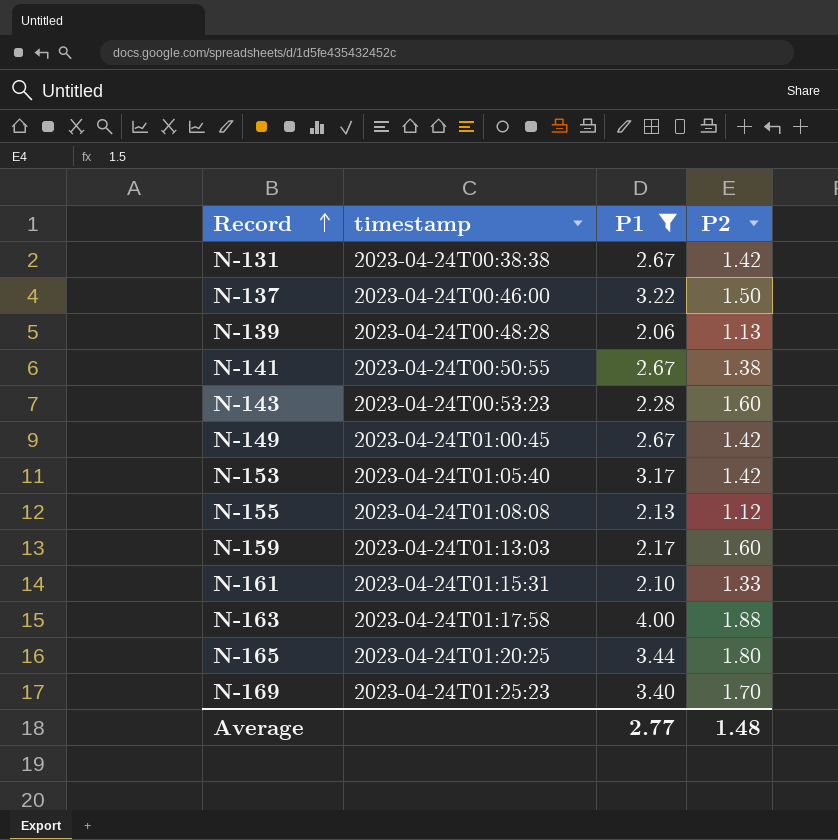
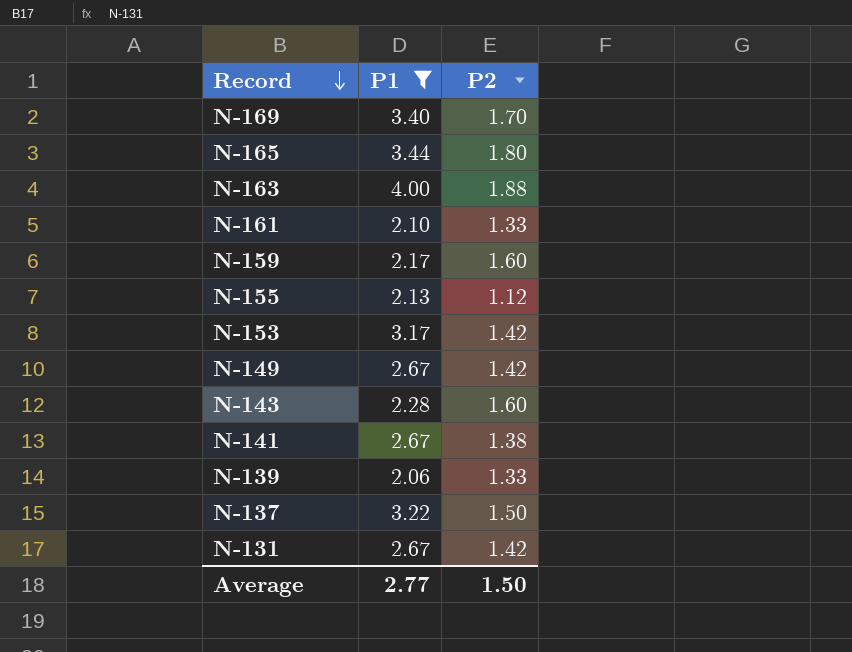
row order: Record ascending -> Record descending
column timestamp | position: 2 -> none
N-139 | P2: 1.13 -> 1.33
Average | P2: 1.48 -> 1.50

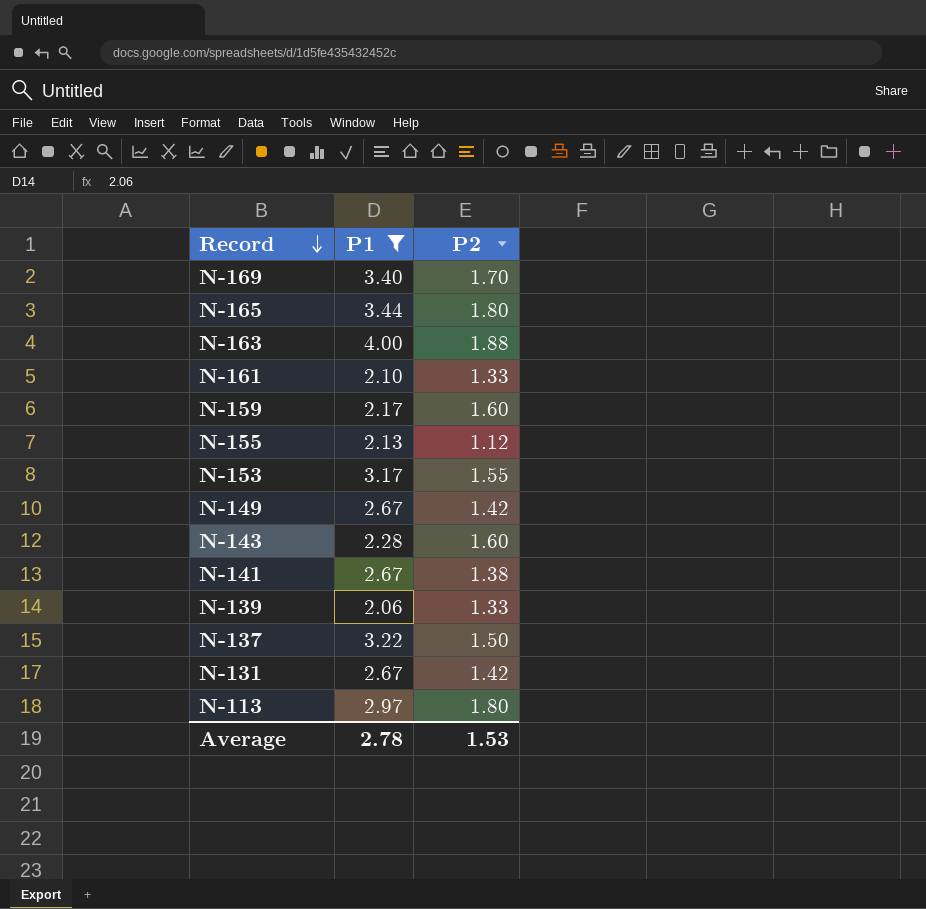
N-153 | P2: 1.42 -> 1.55
row N-113: none -> 2.97 | 1.80
Average | P1: 2.77 -> 2.78
Average | P2: 1.50 -> 1.53

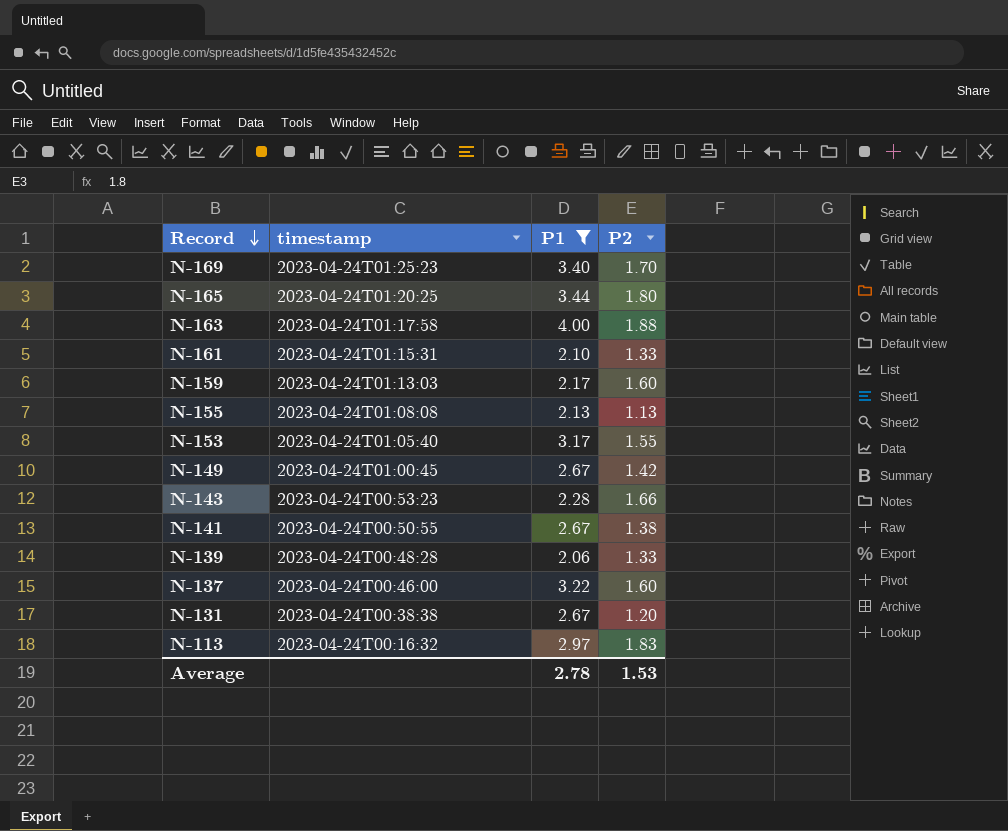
column timestamp | position: none -> 2
N-155 | P2: 1.12 -> 1.13
N-143 | P2: 1.60 -> 1.66
N-137 | P2: 1.50 -> 1.60
N-131 | P2: 1.42 -> 1.20
N-113 | P2: 1.80 -> 1.83

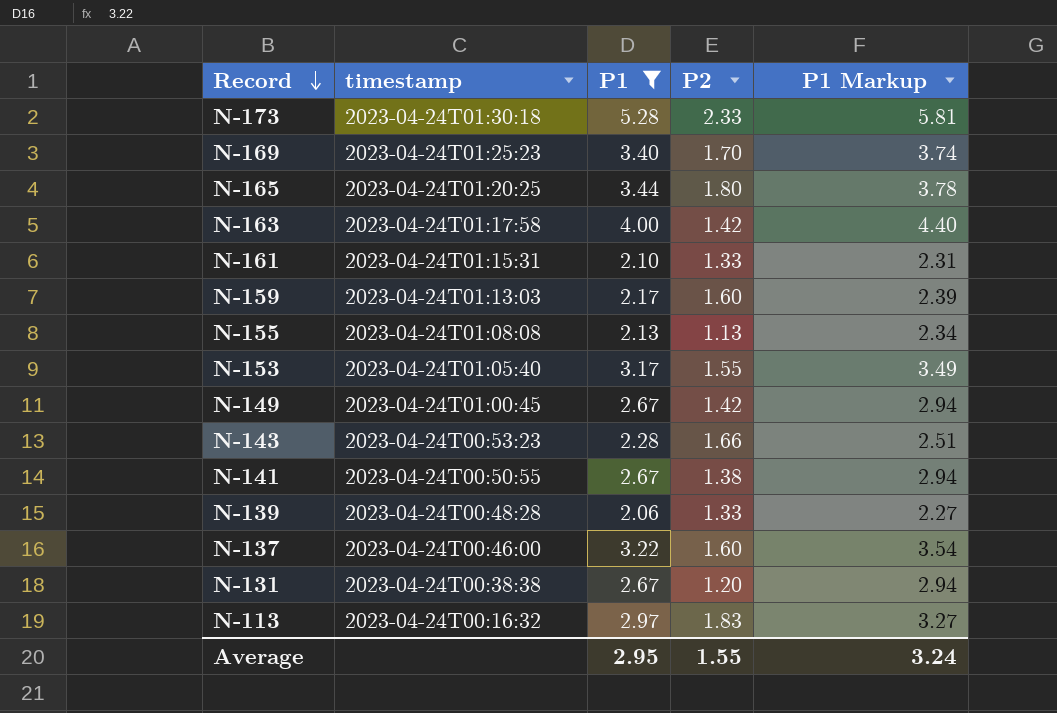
column P1 Markup | formula: none -> [P1] * 1.1
row N-173: none -> 2023-04-24T01:30:18 | 5.28 | 2.33 | 5.81
N-163 | P2: 1.88 -> 1.42
Average | P1: 2.78 -> 2.95
Average | P2: 1.53 -> 1.55

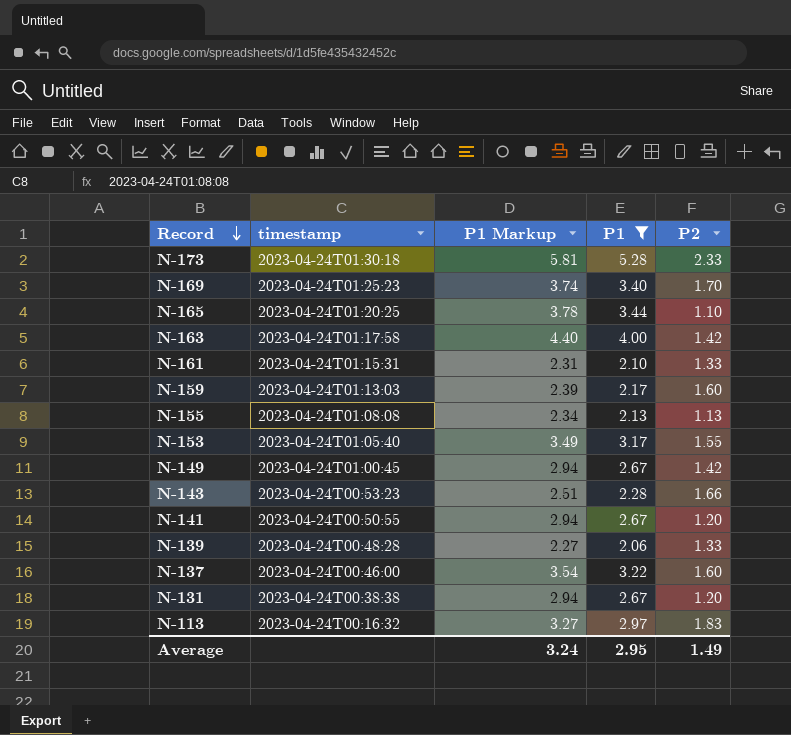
column P1 Markup | position: 5 -> 3
N-165 | P2: 1.80 -> 1.10
N-141 | P2: 1.38 -> 1.20
Average | P2: 1.55 -> 1.49

